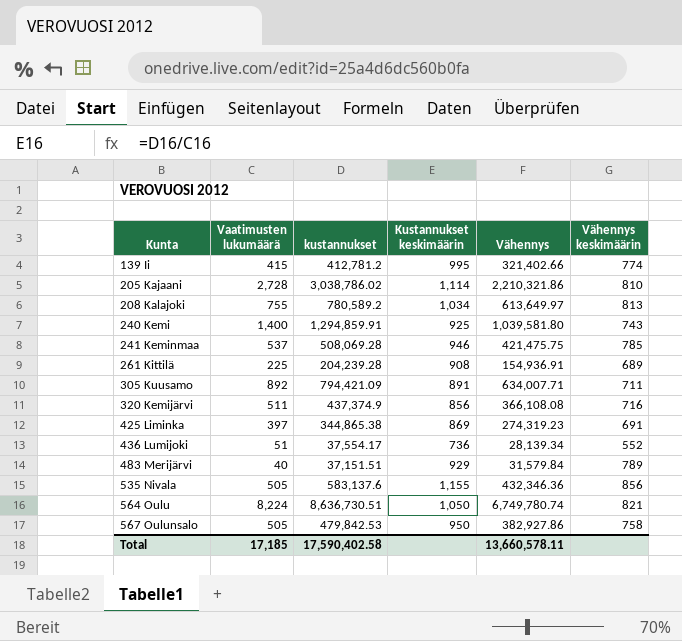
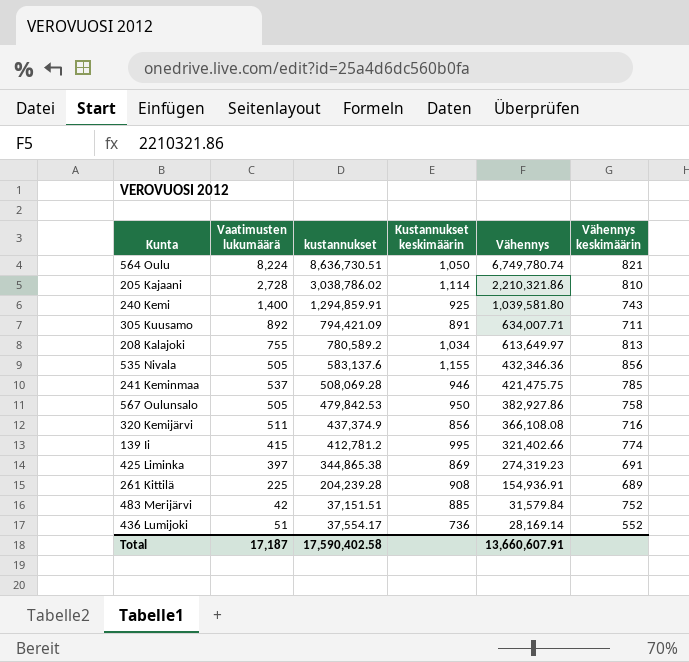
row order: Kunta ascending -> Vähennys descending
483 Merijärvi | Vaatimusten lukumäärä: 40 -> 42
483 Merijärvi | Kustannukset keskimäärin: 929 -> 885
483 Merijärvi | Vähennys keskimäärin: 789 -> 752
436 Lumijoki | Vähennys: 28,139.34 -> 28,169.14
Total | Vaatimusten lukumäärä: 17,185 -> 17,187
Total | Vähennys: 13,660,578.11 -> 13,660,607.91

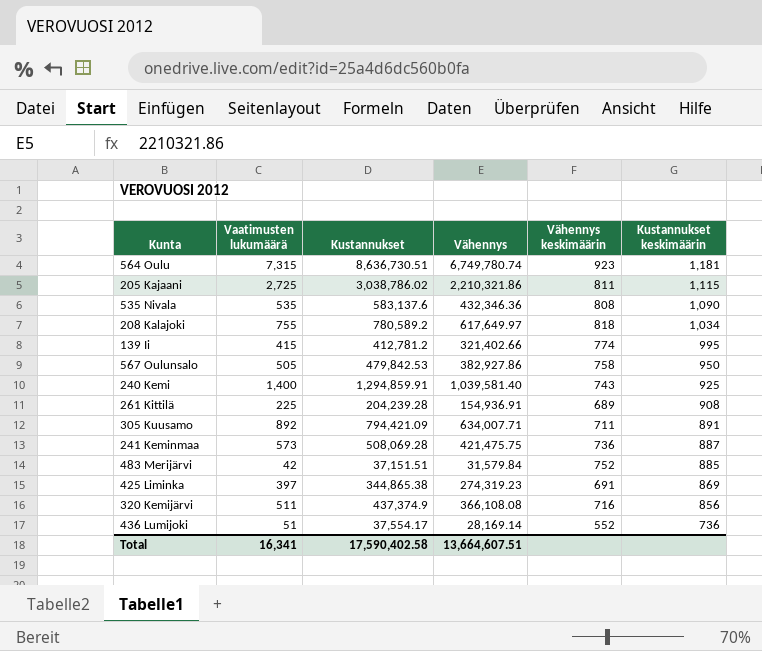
row order: Vähennys descending -> Kustannukset keskimäärin descending
column name: kustannukset -> Kustannukset
column Kustannukset keskimäärin | position: 4 -> 6
564 Oulu | Vaatimusten lukumäärä: 8,224 -> 7,315
564 Oulu | Vähennys keskimäärin: 821 -> 923
564 Oulu | Kustannukset keskimäärin: 1,050 -> 1,181
205 Kajaani | Vaatimusten lukumäärä: 2,728 -> 2,725
205 Kajaani | Vähennys keskimäärin: 810 -> 811
205 Kajaani | Kustannukset keskimäärin: 1,114 -> 1,115
535 Nivala | Vaatimusten lukumäärä: 505 -> 535
535 Nivala | Vähennys keskimäärin: 856 -> 808
535 Nivala | Kustannukset keskimäärin: 1,155 -> 1,090
208 Kalajoki | Vähennys: 613,649.97 -> 617,649.97
208 Kalajoki | Vähennys keskimäärin: 813 -> 818
240 Kemi | Vähennys: 1,039,581.80 -> 1,039,581.40
241 Keminmaa | Vaatimusten lukumäärä: 537 -> 573
241 Keminmaa | Vähennys keskimäärin: 785 -> 736
241 Keminmaa | Kustannukset keskimäärin: 946 -> 887
Total | Vaatimusten lukumäärä: 17,187 -> 16,341
Total | Vähennys: 13,660,607.91 -> 13,664,607.51

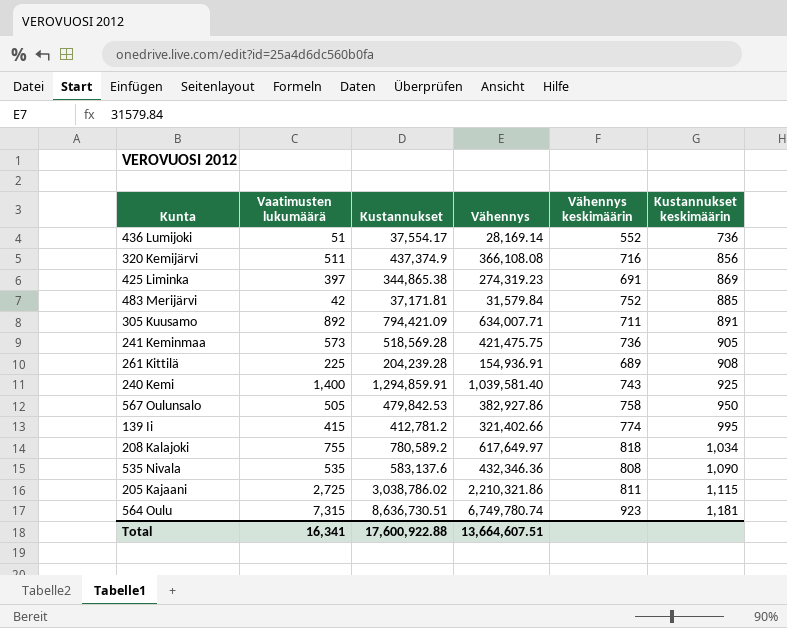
row order: Kustannukset keskimäärin descending -> Kustannukset keskimäärin ascending
483 Merijärvi | Kustannukset: 37,151.51 -> 37,171.81
241 Keminmaa | Kustannukset: 508,069.28 -> 518,569.28
241 Keminmaa | Kustannukset keskimäärin: 887 -> 905
Total | Kustannukset: 17,590,402.58 -> 17,600,922.88

